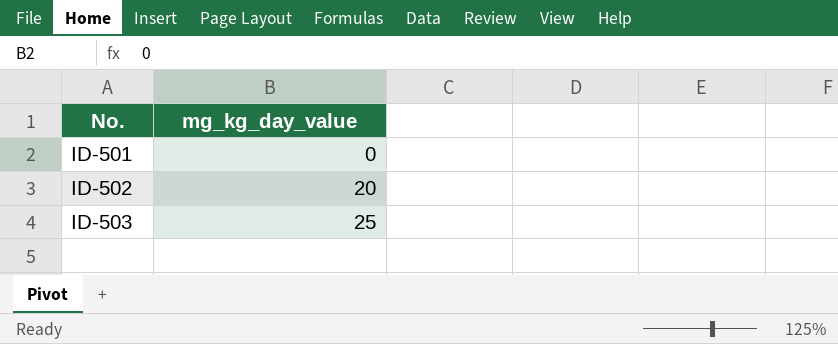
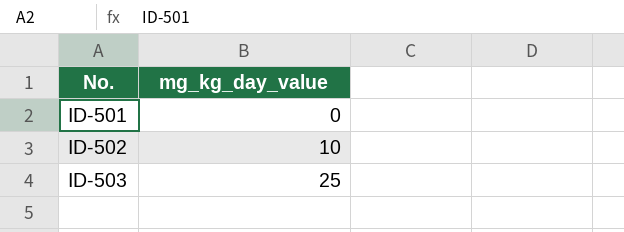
ID-502 | mg_kg_day_value: 20 -> 10

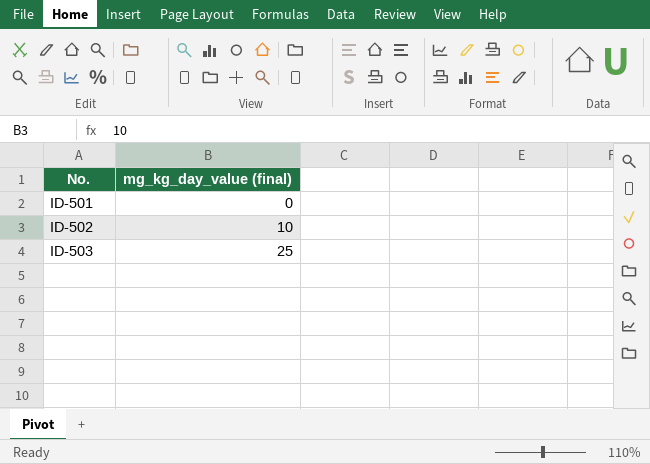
column name: mg_kg_day_value -> mg_kg_day_value (final)

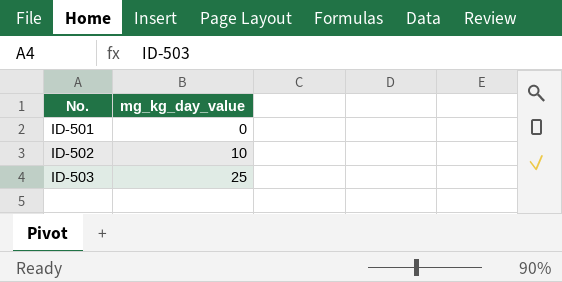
column name: mg_kg_day_value (final) -> mg_kg_day_value

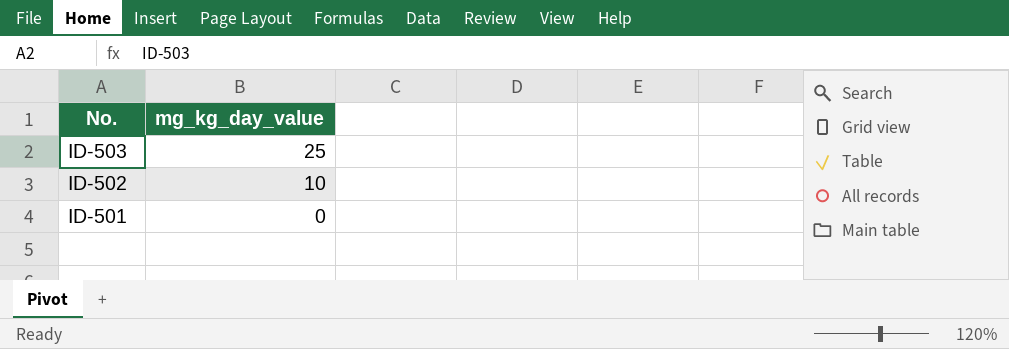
row order: No. ascending -> No. descending

